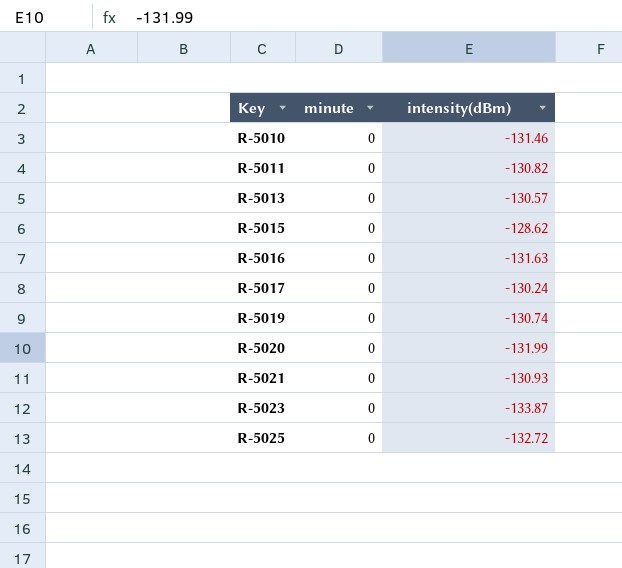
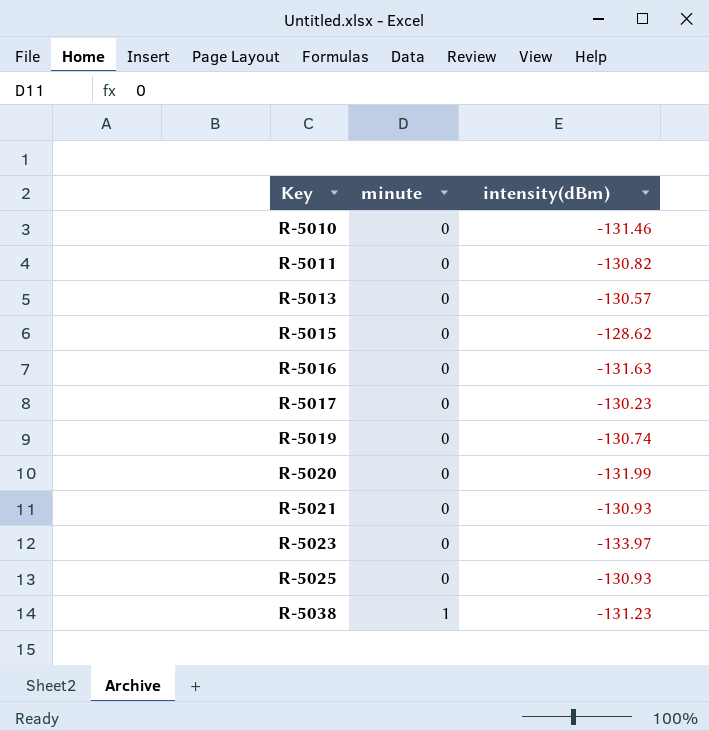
R-5017 | intensity(dBm): -130.24 -> -130.23
R-5023 | intensity(dBm): -133.87 -> -133.97
R-5025 | intensity(dBm): -132.72 -> -130.93
row R-5038: none -> 1 | -131.23

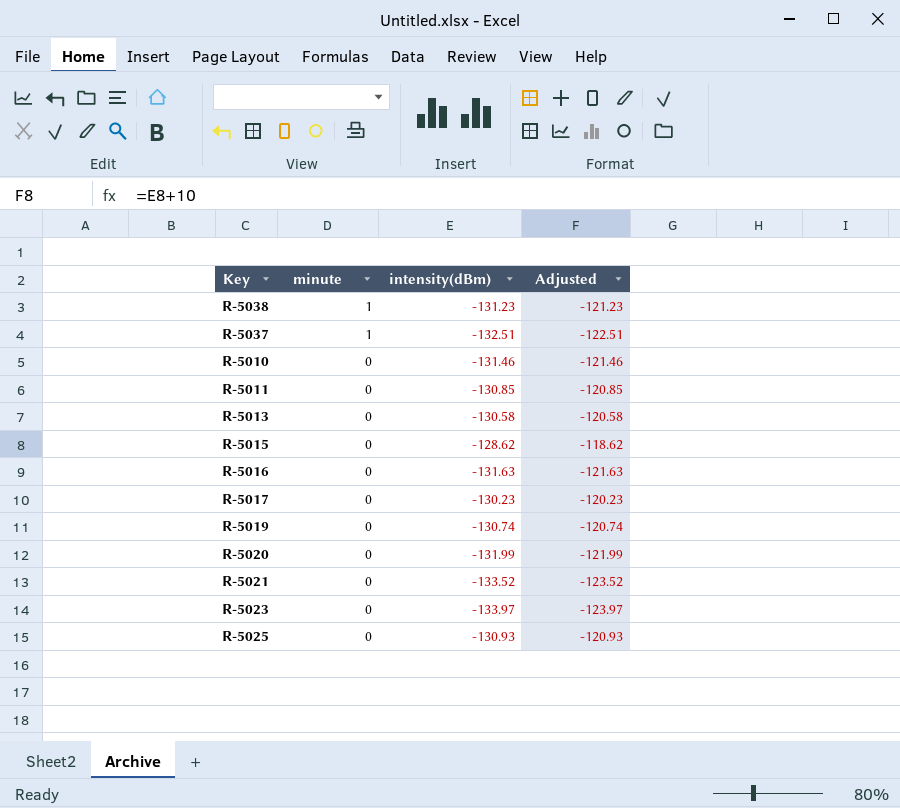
row order: Key ascending -> minute descending
column Adjusted | formula: none -> [intensity(dBm)] + 10
row R-5037: none -> 1 | -132.51 | -122.51
R-5011 | intensity(dBm): -130.82 -> -130.85
R-5013 | intensity(dBm): -130.57 -> -130.58
R-5021 | intensity(dBm): -130.93 -> -133.52

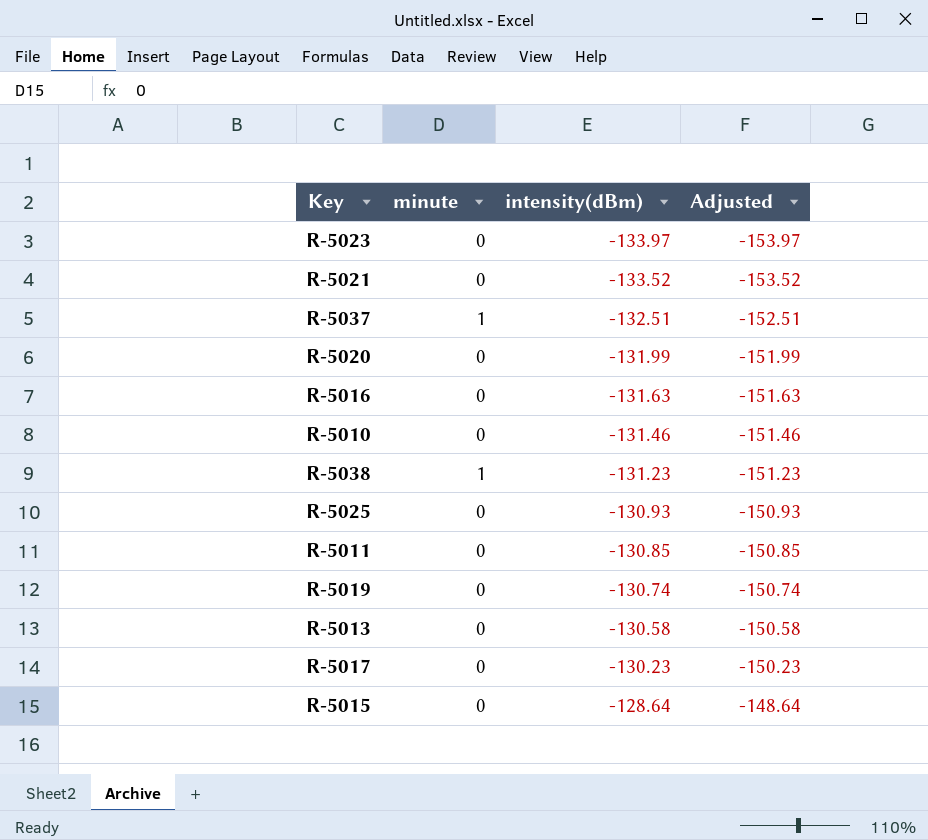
row order: minute descending -> intensity(dBm) ascending
column Adjusted | formula: [intensity(dBm)] + 10 -> [intensity(dBm)] - 20
R-5015 | intensity(dBm): -128.62 -> -128.64

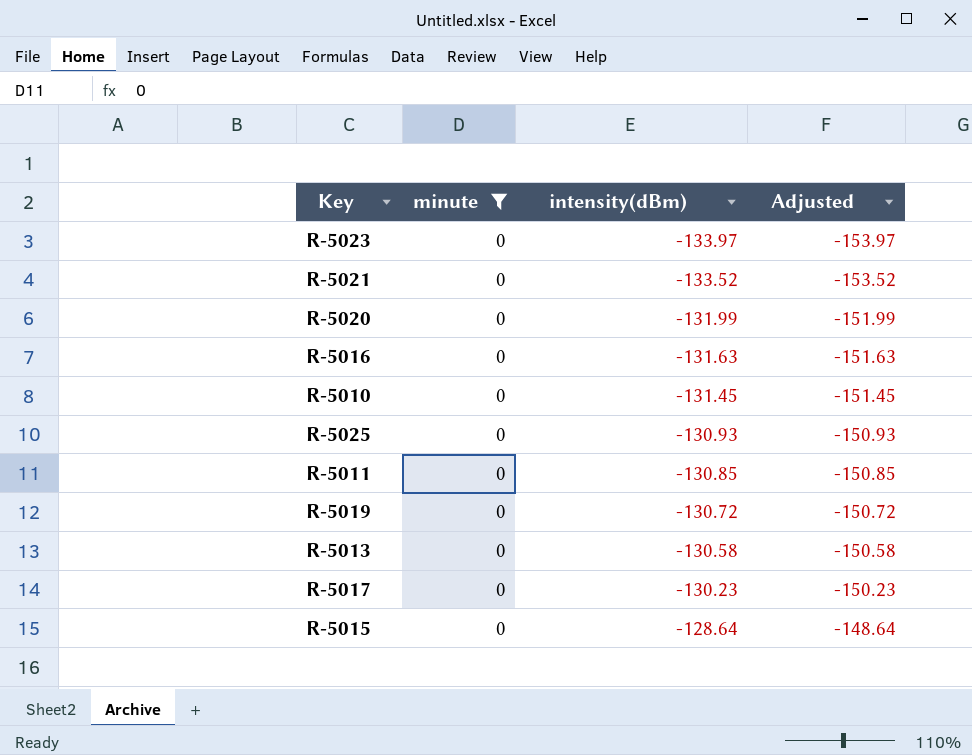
filter: none -> minute = 0
R-5010 | intensity(dBm): -131.46 -> -131.45
R-5010 | Adjusted: -151.46 -> -151.45
R-5019 | intensity(dBm): -130.74 -> -130.72
R-5019 | Adjusted: -150.74 -> -150.72

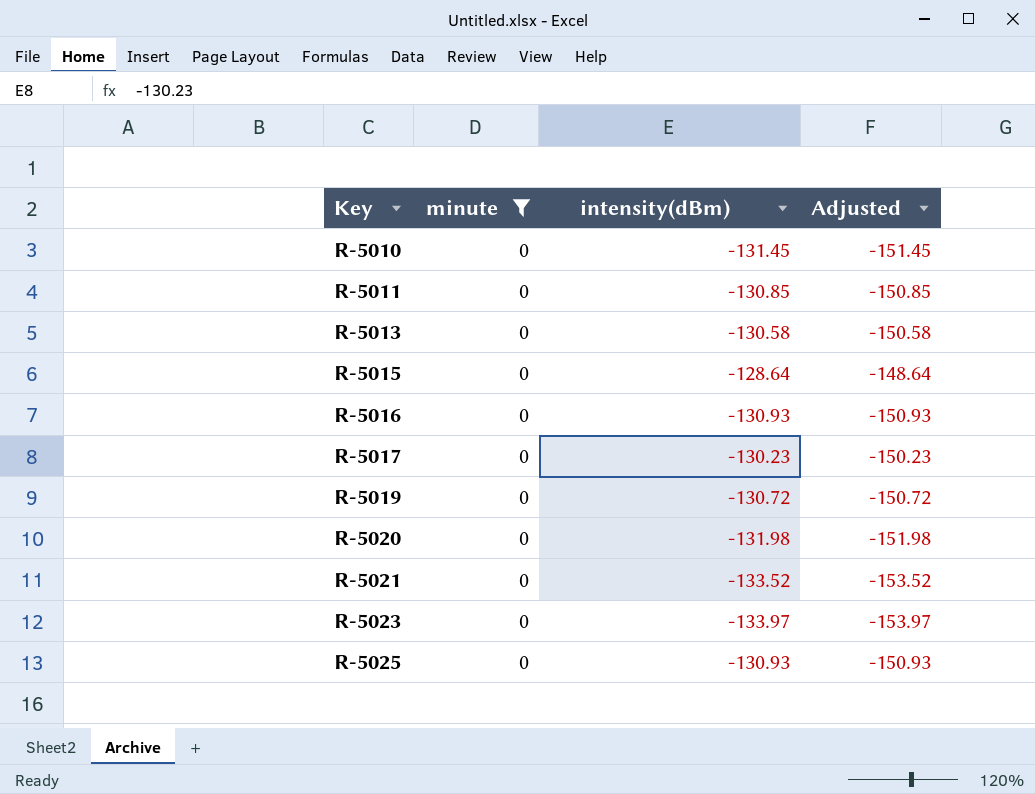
row order: intensity(dBm) ascending -> Key ascending
R-5016 | intensity(dBm): -131.63 -> -130.93
R-5016 | Adjusted: -151.63 -> -150.93
R-5020 | intensity(dBm): -131.99 -> -131.98
R-5020 | Adjusted: -151.99 -> -151.98

